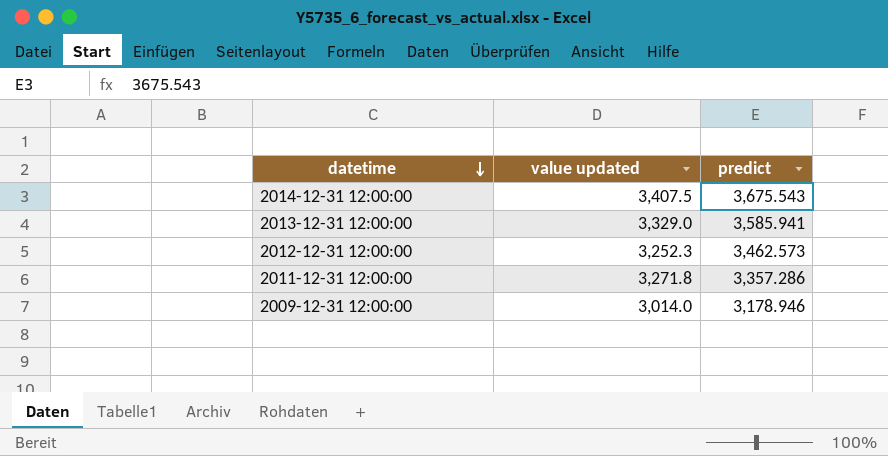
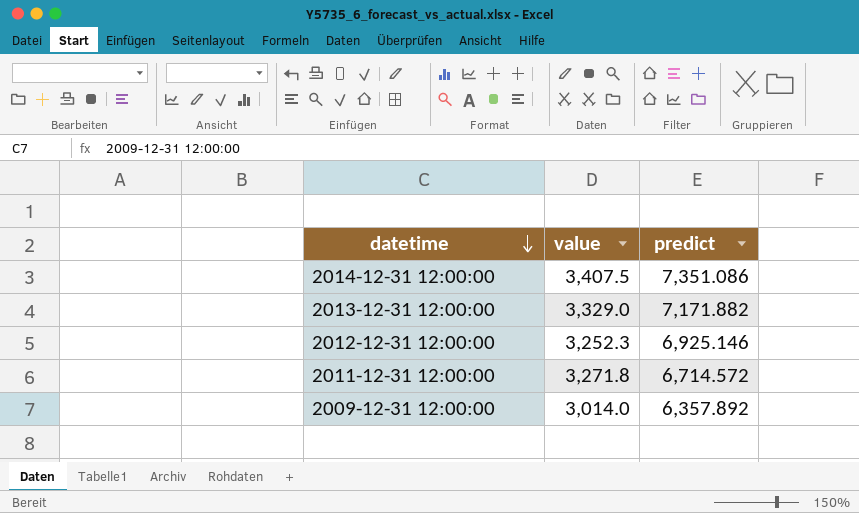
column name: value updated -> value
2014-12-31 12:00:00 | predict: 3,675.543 -> 7,351.086
2013-12-31 12:00:00 | predict: 3,585.941 -> 7,171.882
2012-12-31 12:00:00 | predict: 3,462.573 -> 6,925.146
2011-12-31 12:00:00 | predict: 3,357.286 -> 6,714.572
2009-12-31 12:00:00 | predict: 3,178.946 -> 6,357.892

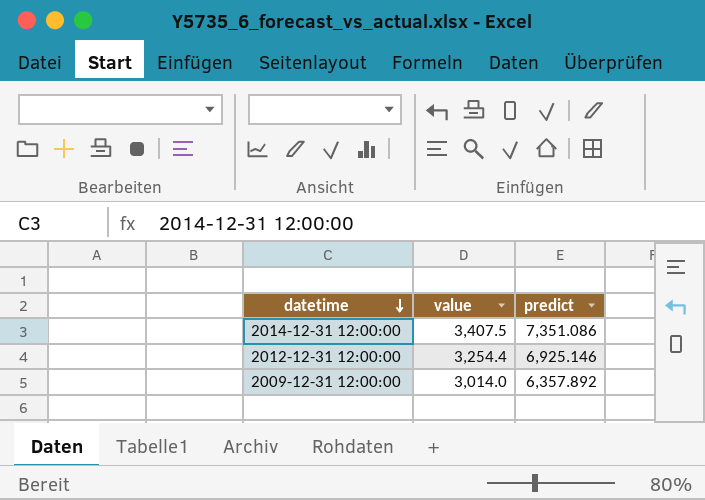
row 2013-12-31 12:00:00: 3,329.0 | 7,171.882 -> none
row 2011-12-31 12:00:00: 3,271.8 | 6,714.572 -> none
2012-12-31 12:00:00 | value: 3,252.3 -> 3,254.4

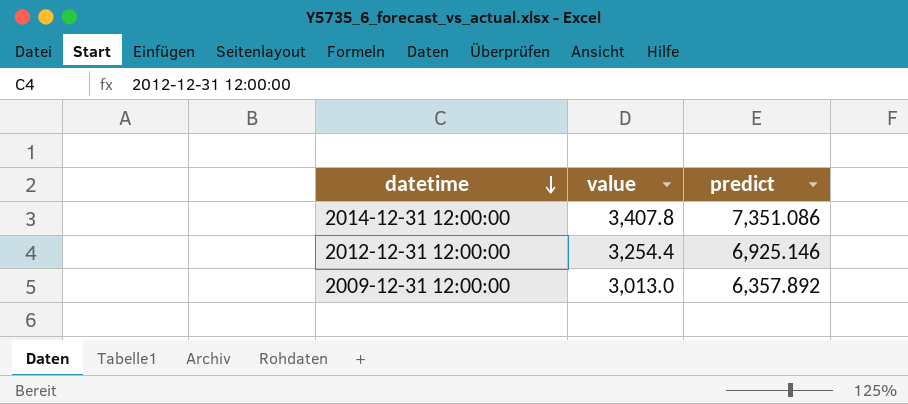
2014-12-31 12:00:00 | value: 3,407.5 -> 3,407.8
2009-12-31 12:00:00 | value: 3,014.0 -> 3,013.0

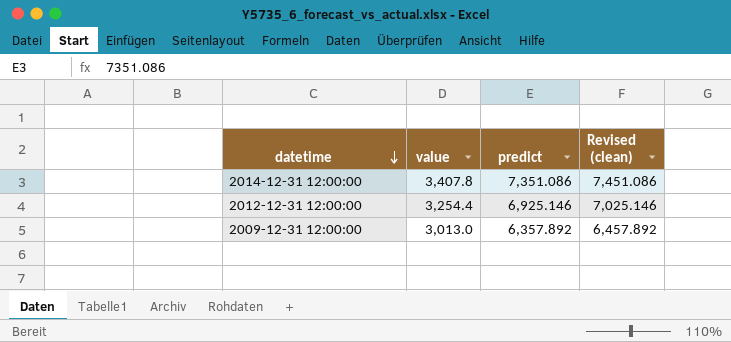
column Revised (clean) | formula: none -> [predict] + 100

